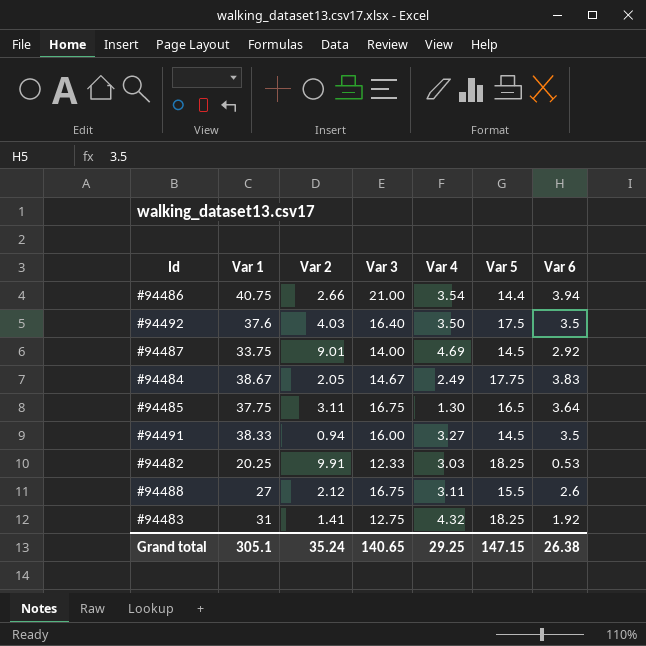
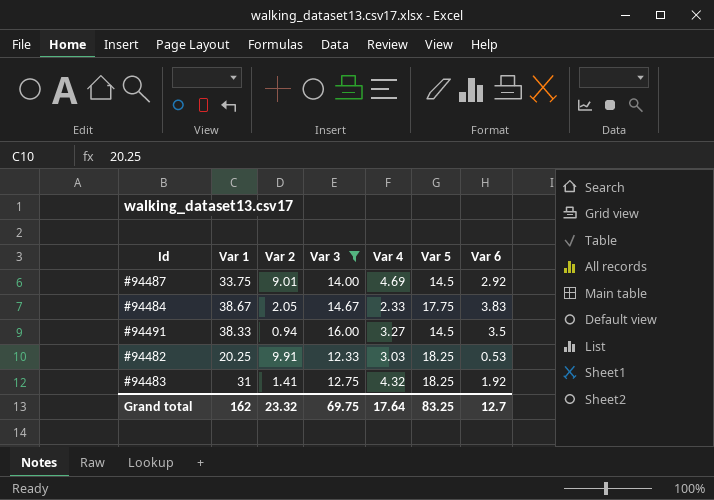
filter: none -> Var 3 <= 16.00
#94484 | Var 4: 2.49 -> 2.33
Grand total | Var 1: 305.1 -> 162
Grand total | Var 2: 35.24 -> 23.32
Grand total | Var 3: 140.65 -> 69.75
Grand total | Var 4: 29.25 -> 17.64
Grand total | Var 5: 147.15 -> 83.25
Grand total | Var 6: 26.38 -> 12.7

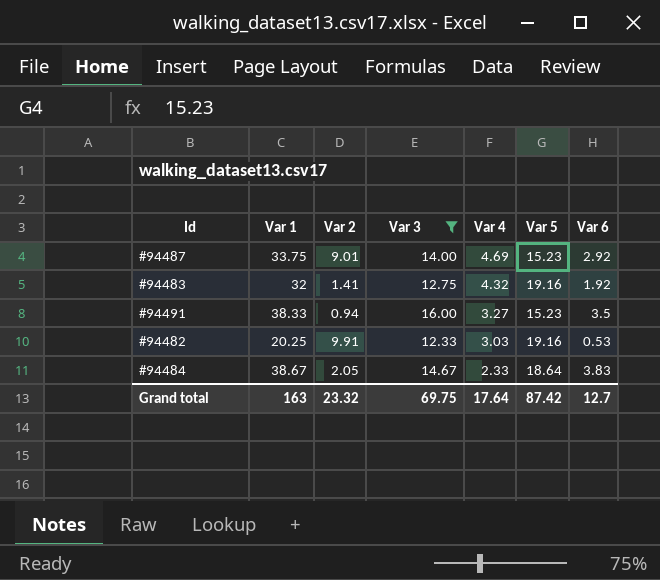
row order: none -> Var 4 descending
#94487 | Var 5: 14.5 -> 15.23
#94483 | Var 1: 31 -> 32
#94483 | Var 5: 18.25 -> 19.16
#94491 | Var 5: 14.5 -> 15.23
#94482 | Var 5: 18.25 -> 19.16
#94484 | Var 5: 17.75 -> 18.64
Grand total | Var 1: 162 -> 163
Grand total | Var 5: 83.25 -> 87.42

